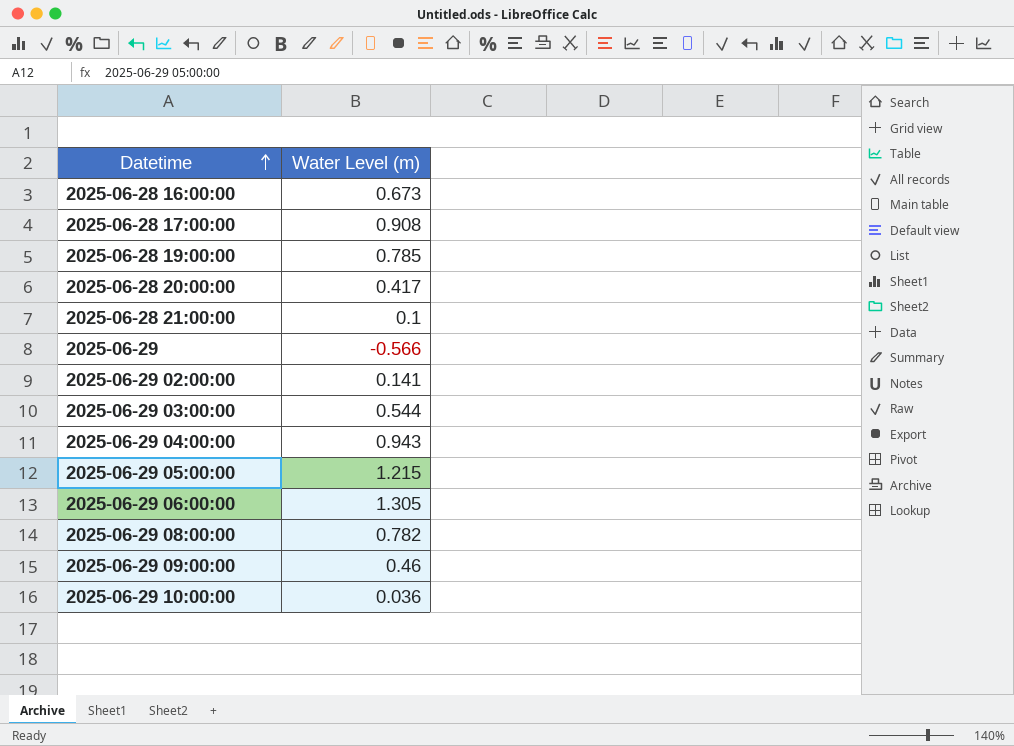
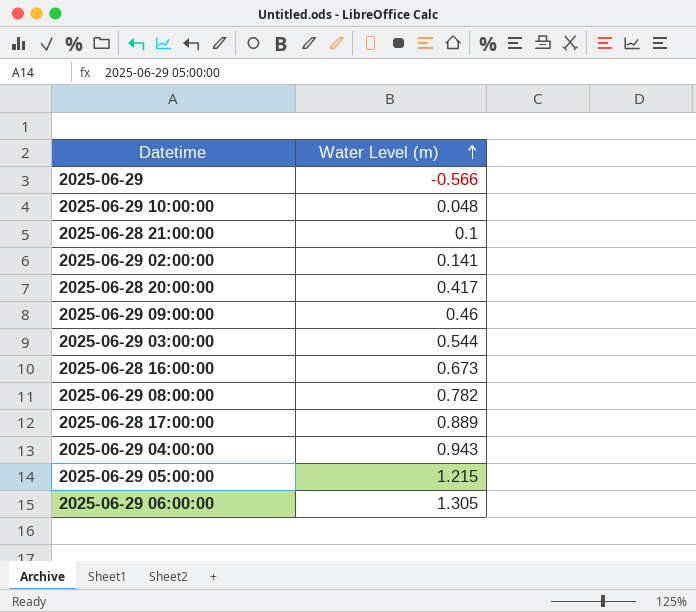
row order: Datetime ascending -> Water Level (m) ascending
row 2025-06-28 19:00:00: 0.785 -> none
2025-06-29 10:00:00 | Water Level (m): 0.036 -> 0.048
2025-06-28 17:00:00 | Water Level (m): 0.908 -> 0.889

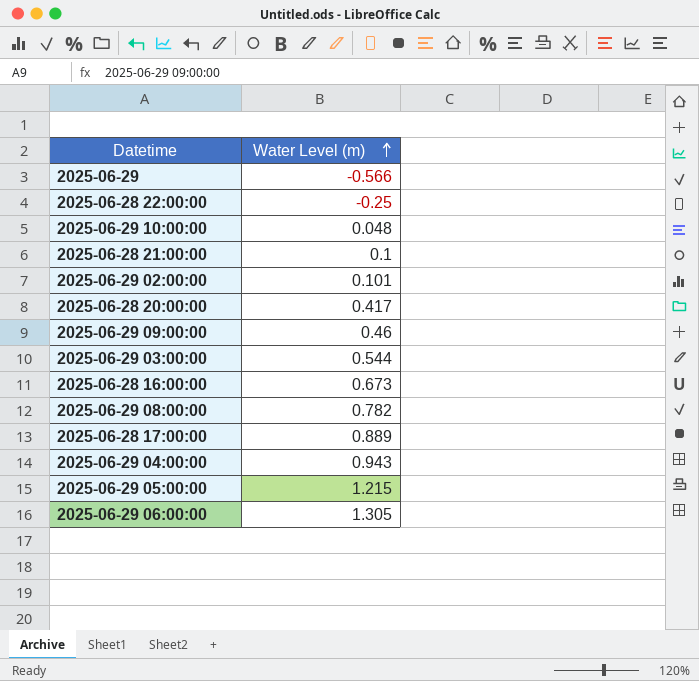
row 2025-06-28 22:00:00: none -> -0.25
2025-06-29 02:00:00 | Water Level (m): 0.141 -> 0.101

